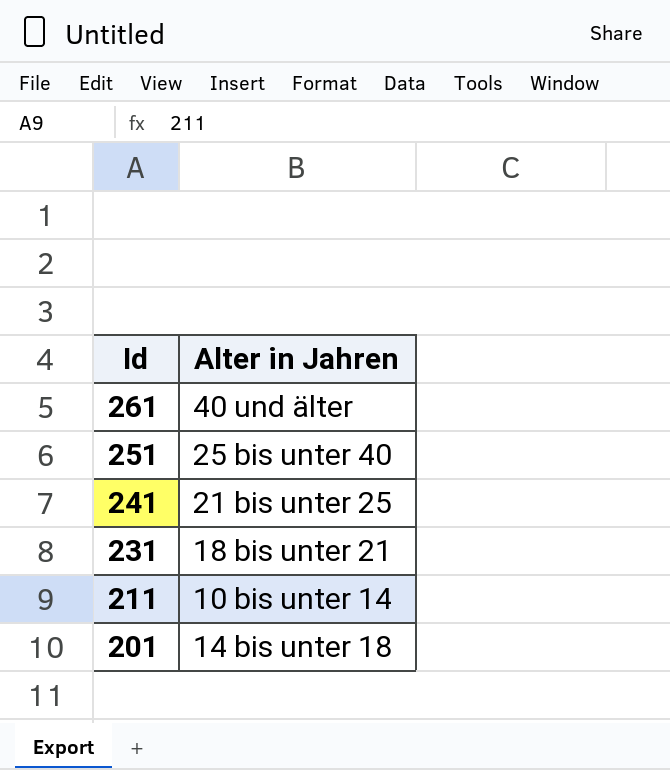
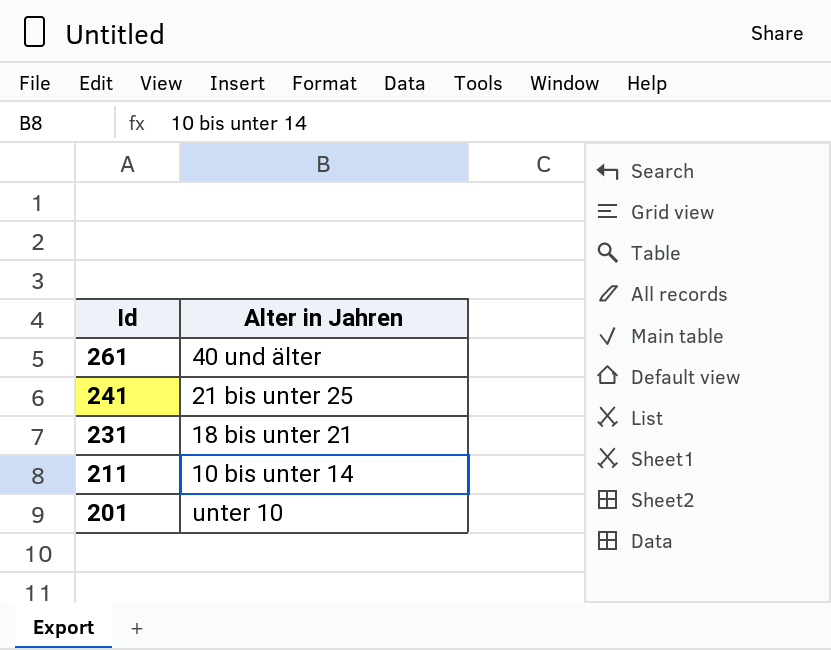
row 251: 25 bis unter 40 -> none
201 | Alter in Jahren: 14 bis unter 18 -> unter 10

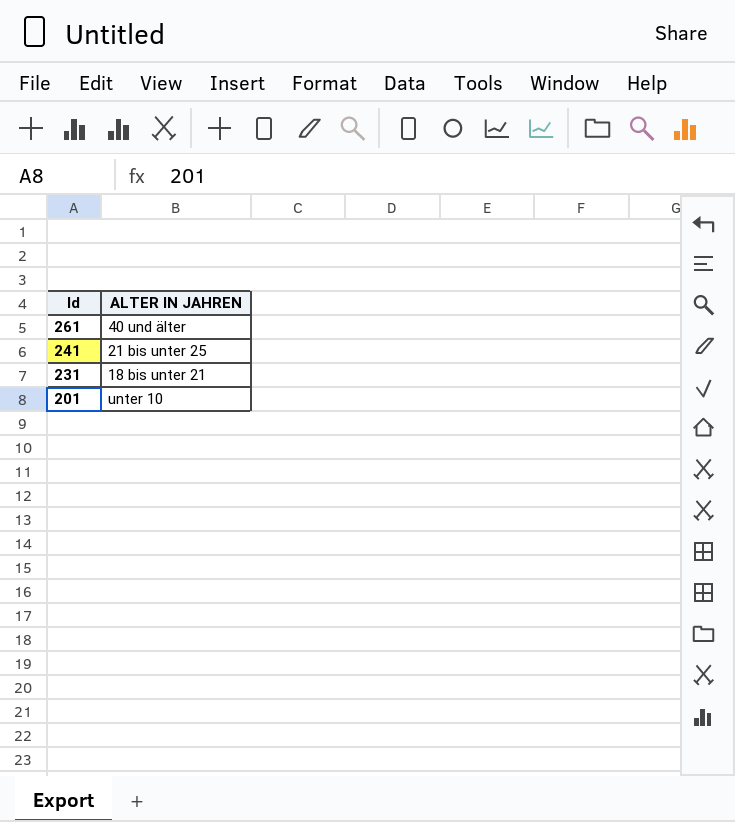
column name: Alter in Jahren -> ALTER IN JAHREN
row 211: 10 bis unter 14 -> none

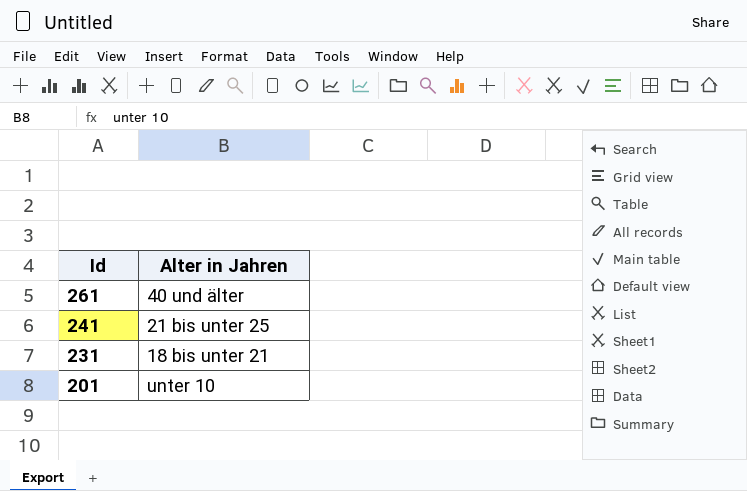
column name: ALTER IN JAHREN -> Alter in Jahren

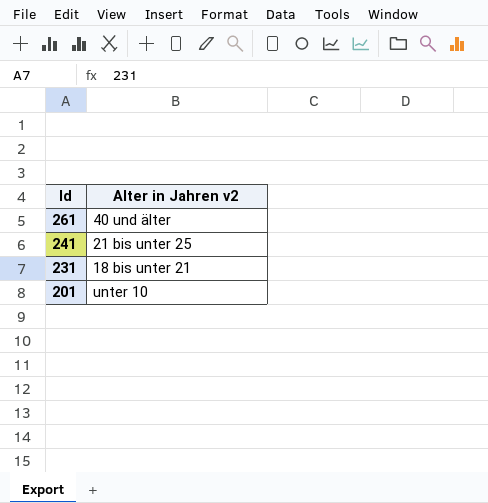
column name: Alter in Jahren -> Alter in Jahren v2

